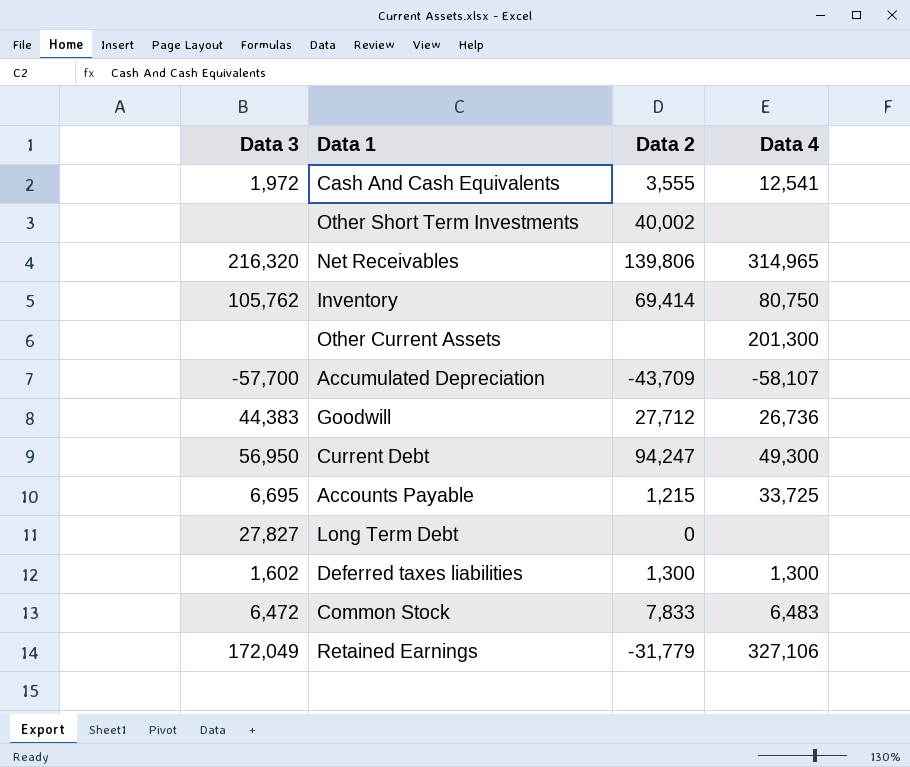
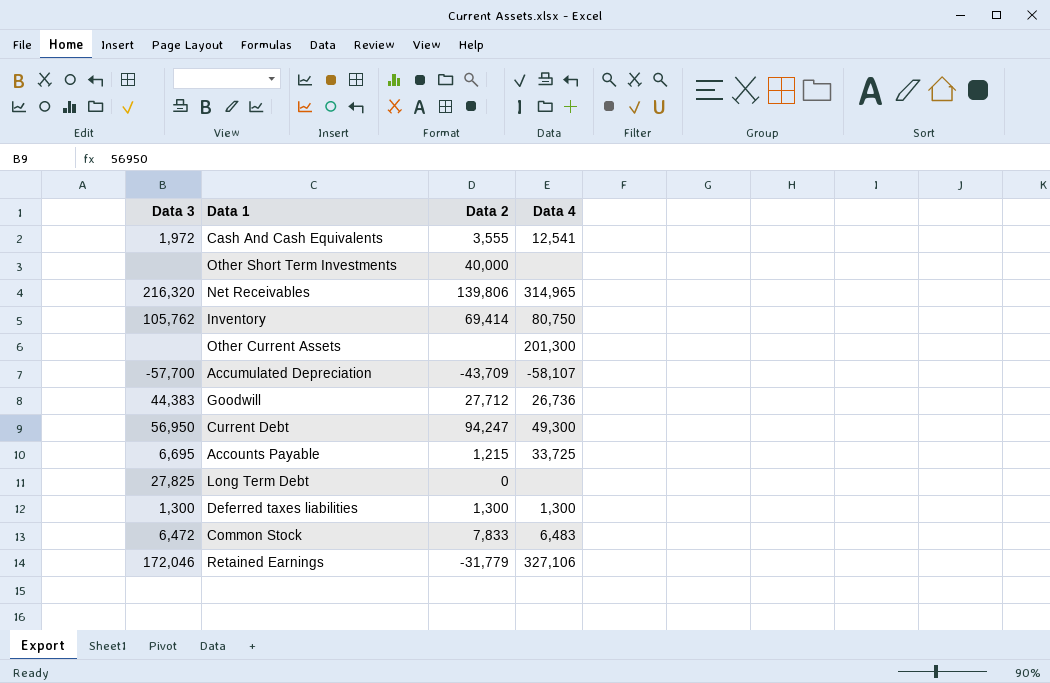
Other Short Term Investments | Data 2: 40,002 -> 40,000
Long Term Debt | Data 3: 27,827 -> 27,825
Deferred taxes liabilities | Data 3: 1,602 -> 1,300
Retained Earnings | Data 3: 172,049 -> 172,046

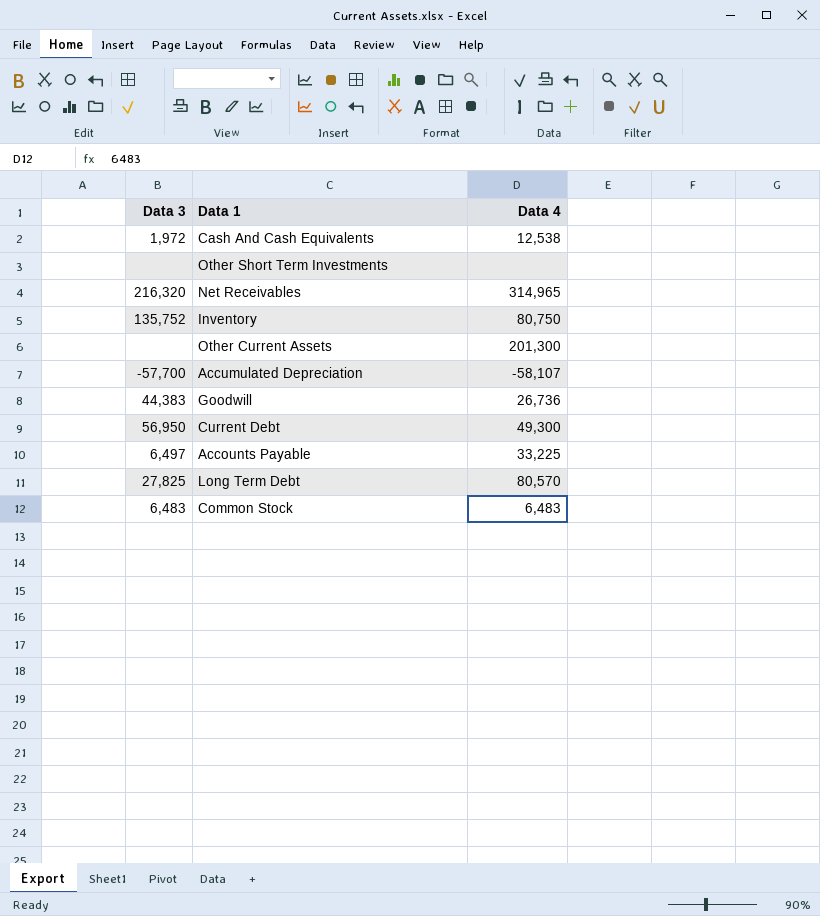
column Data 2 | position: 3 -> none
row Deferred taxes liabilities: 1,300 | 1,300 | 1,300 -> none
row Retained Earnings: 172,046 | -31,779 | 327,106 -> none
Cash And Cash Equivalents | Data 4: 12,541 -> 12,538
Inventory | Data 3: 105,762 -> 135,752
Accounts Payable | Data 3: 6,695 -> 6,497
Accounts Payable | Data 4: 33,725 -> 33,225
Long Term Debt | Data 4: none -> 80,570
Common Stock | Data 3: 6,472 -> 6,483

